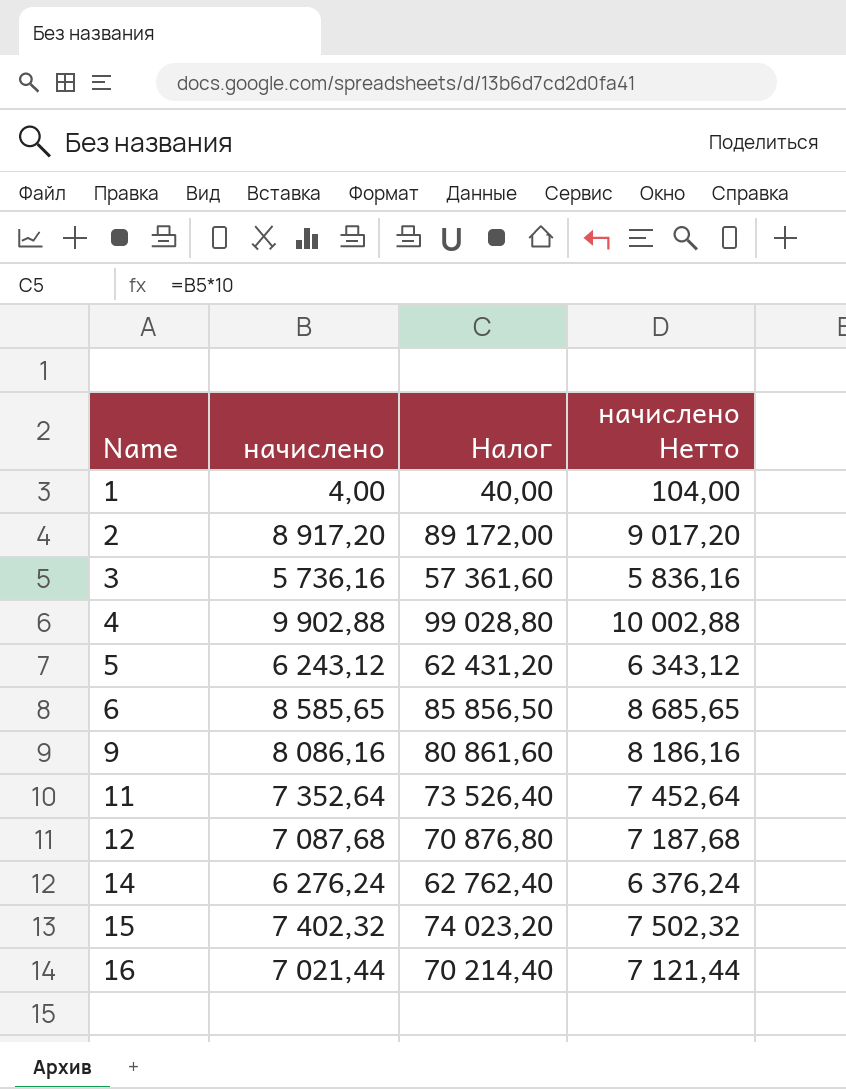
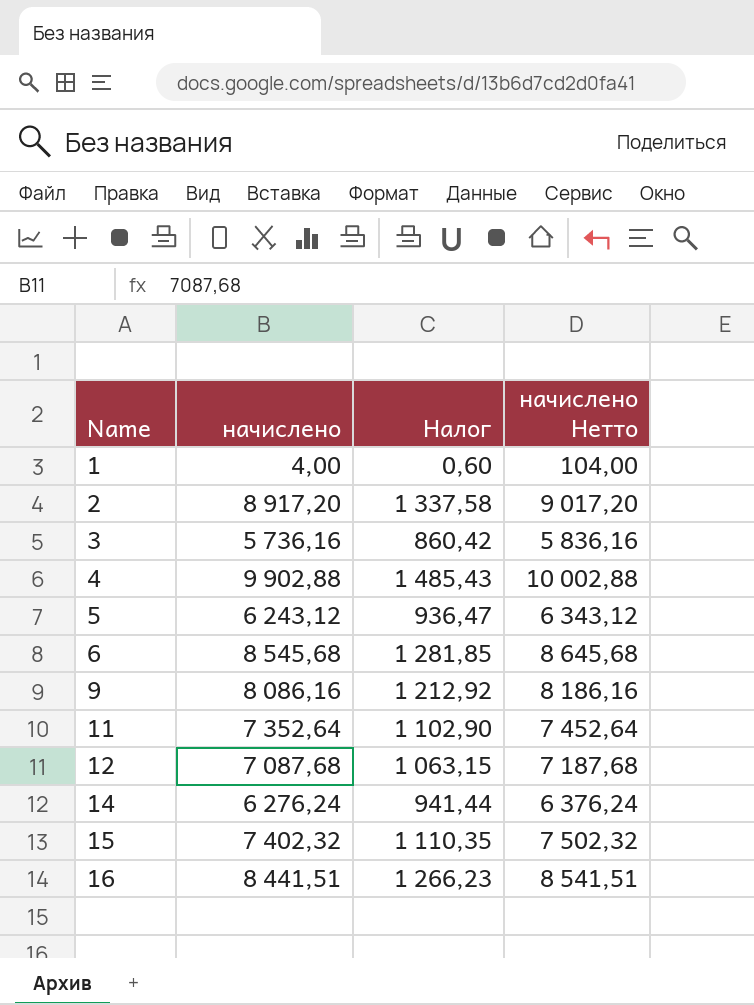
column Налог | formula: [начислено] * 10 -> [начислено] * 0,15
6 | начислено: 8 585,65 -> 8 545,68
6 | начислено Нетто: 8 685,65 -> 8 645,68
16 | начислено: 7 021,44 -> 8 441,51
16 | начислено Нетто: 7 121,44 -> 8 541,51

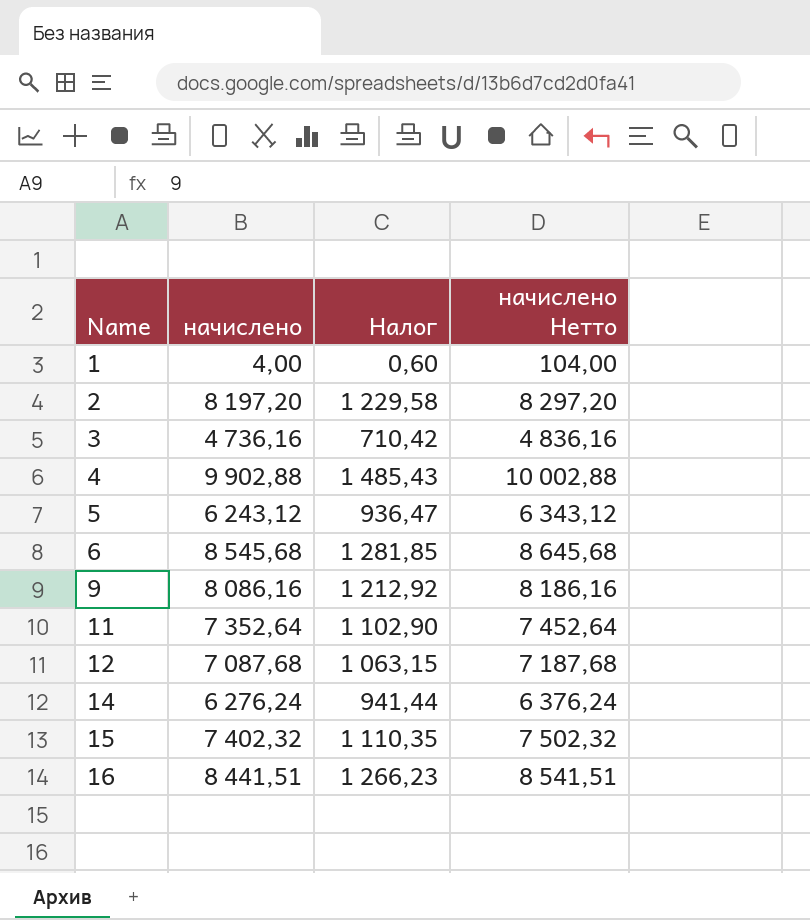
2 | начислено: 8 917,20 -> 8 197,20
2 | Налог: 1 337,58 -> 1 229,58
2 | начислено Нетто: 9 017,20 -> 8 297,20
3 | начислено: 5 736,16 -> 4 736,16
3 | Налог: 860,42 -> 710,42
3 | начислено Нетто: 5 836,16 -> 4 836,16

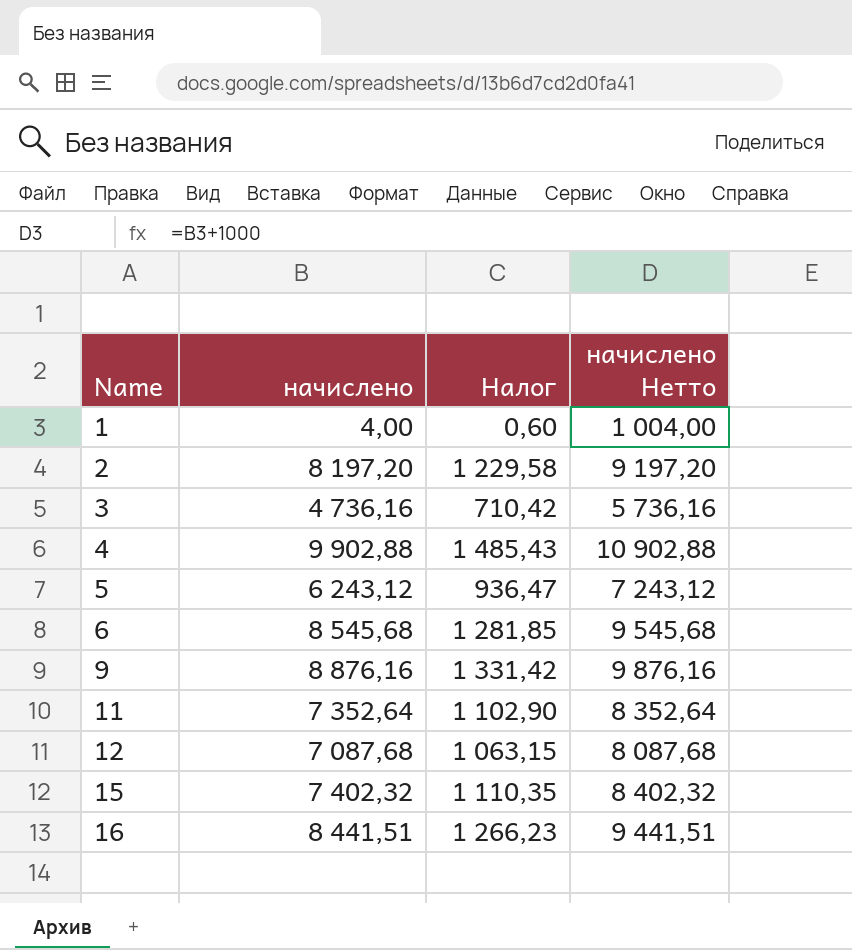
column начислено Нетто | formula: [начислено] + 100 -> [начислено] + 1000
row 14: 6 276,24 | 941,44 | 6 376,24 -> none
9 | начислено: 8 086,16 -> 8 876,16
9 | Налог: 1 212,92 -> 1 331,42

